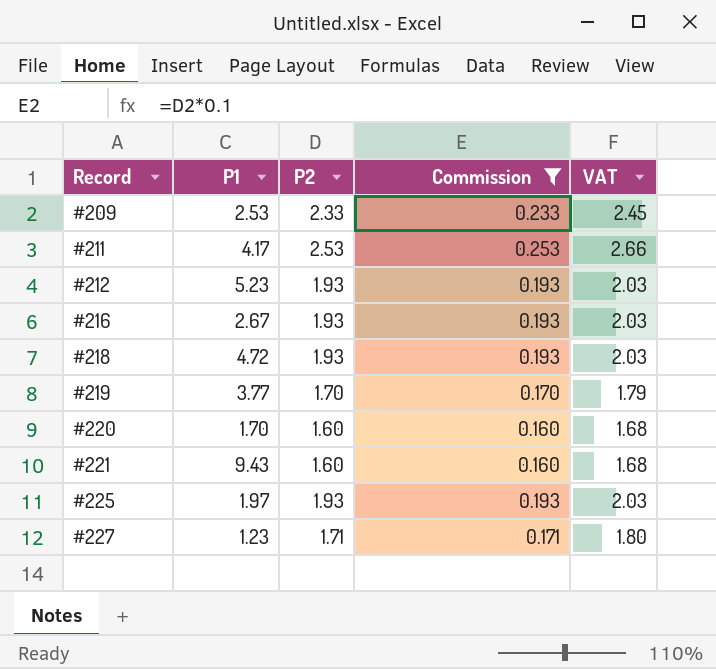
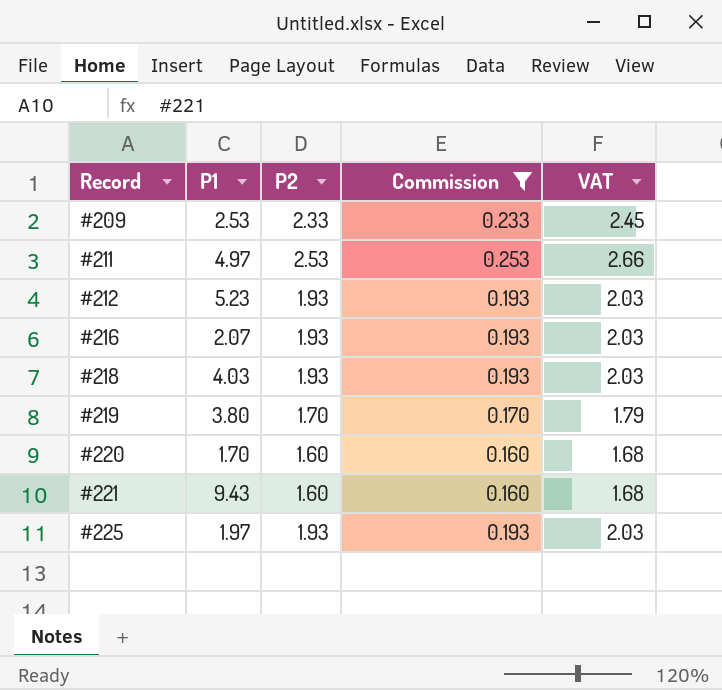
row #227: 1.23 | 1.71 | 0.171 | 1.80 -> none
#211 | P1: 4.17 -> 4.97
#216 | P1: 2.67 -> 2.07
#218 | P1: 4.72 -> 4.03
#219 | P1: 3.77 -> 3.80

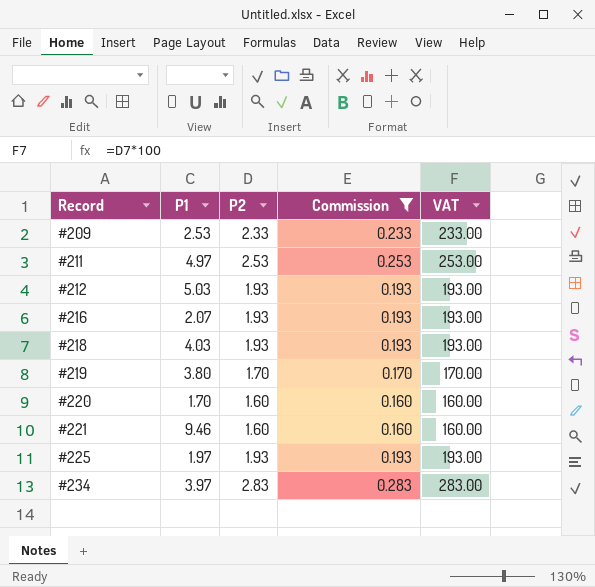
column VAT | formula: [P2] * 1.05 -> [P2] * 100
#212 | P1: 5.23 -> 5.03
#221 | P1: 9.43 -> 9.46
row #234: none -> 3.97 | 2.83 | 0.283 | 283.00

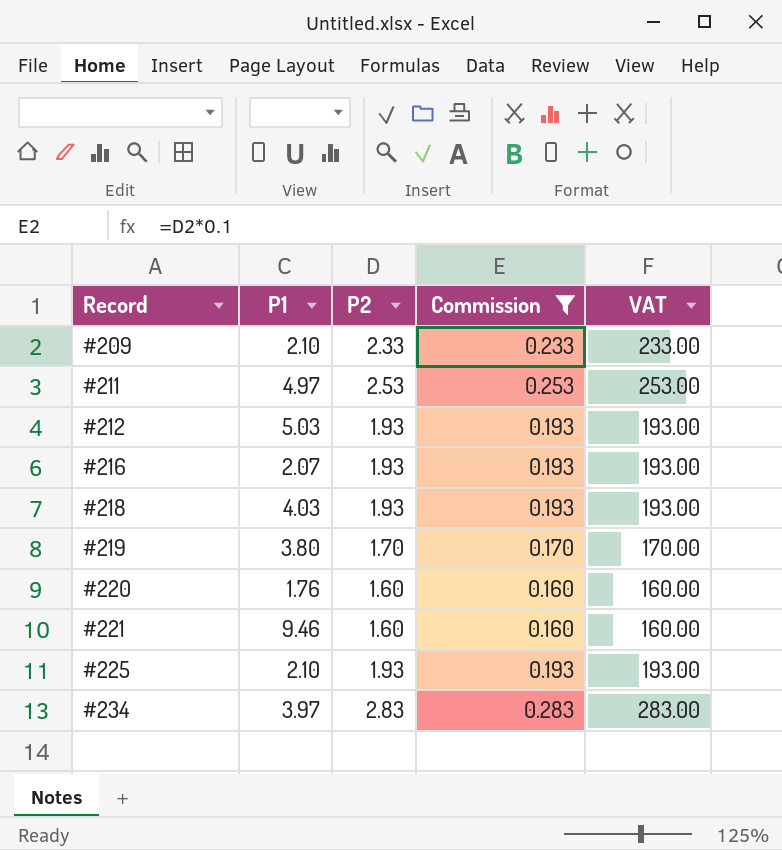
#209 | P1: 2.53 -> 2.10
#220 | P1: 1.70 -> 1.76
#225 | P1: 1.97 -> 2.10

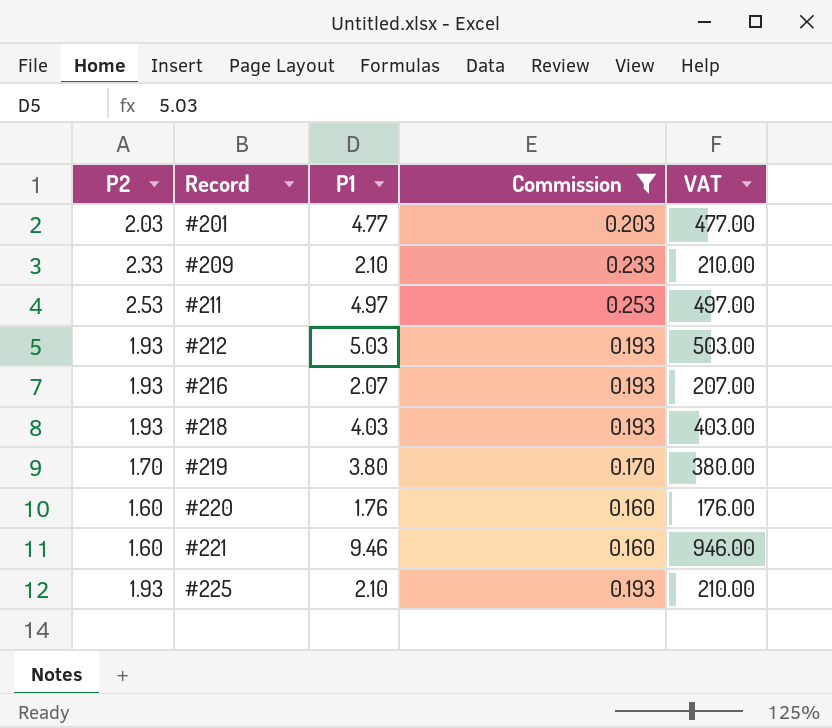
column P2 | position: 3 -> 1
column VAT | formula: [P2] * 100 -> [P1] * 100
row #234: 3.97 | 2.83 | 0.283 | 283.00 -> none
row #201: none -> 2.03 | 4.77 | 0.203 | 477.00

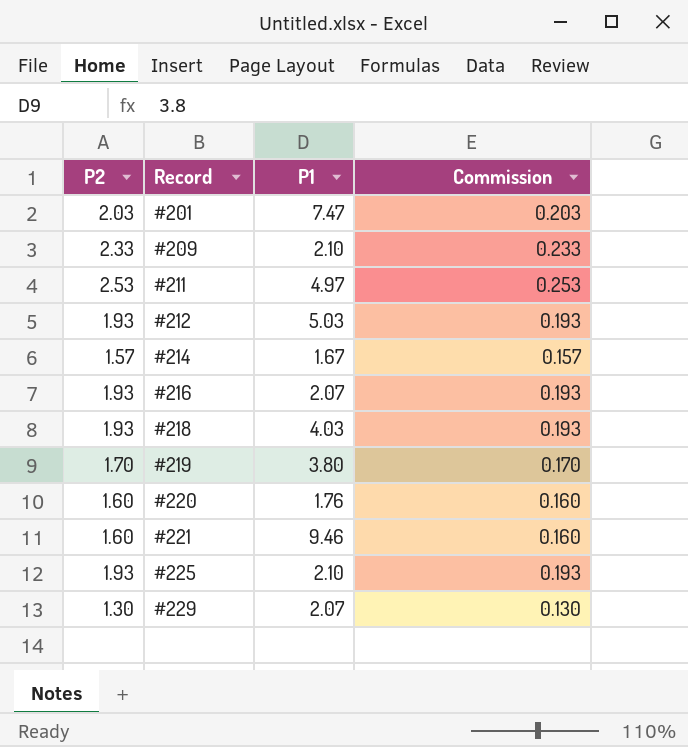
filter: Commission >= 0.160 -> none
column VAT | formula: [P1] * 100 -> none
#201 | P1: 4.77 -> 7.47

